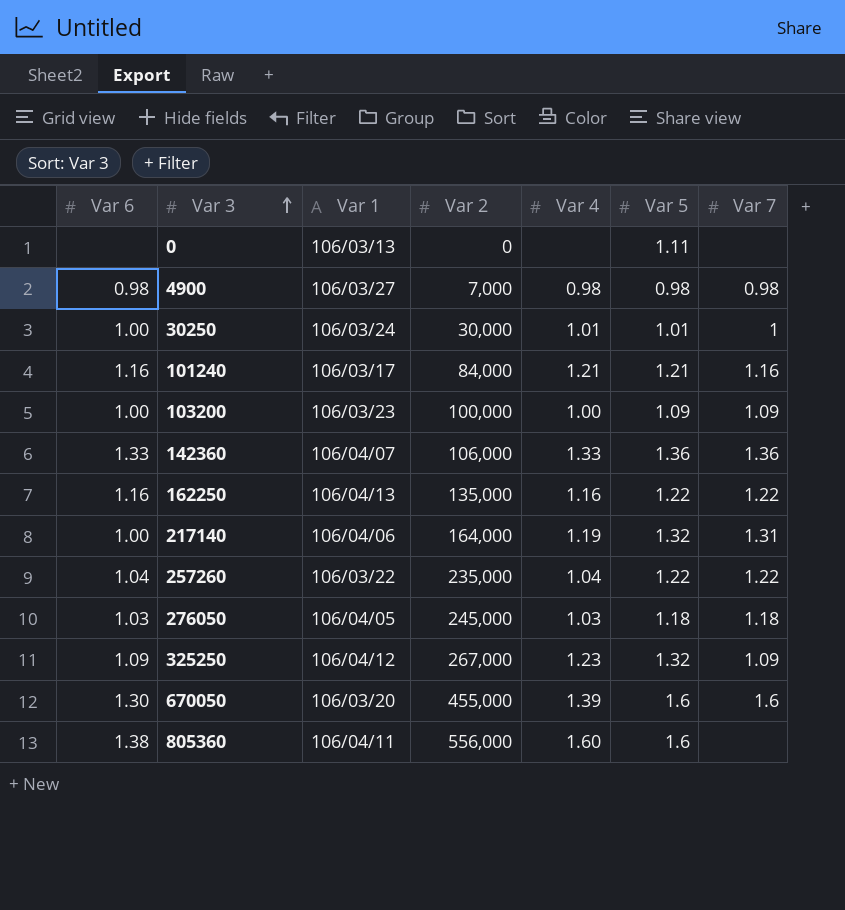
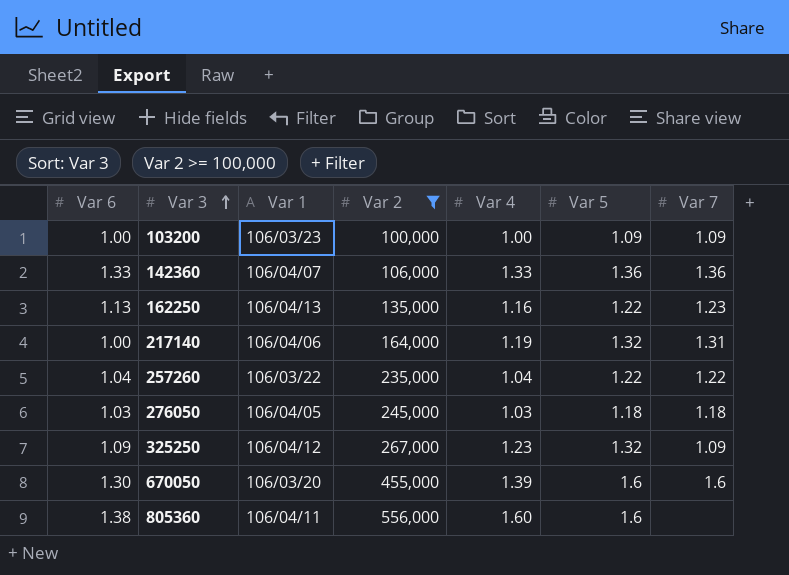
filter: none -> Var 2 >= 100,000
162250 | Var 6: 1.16 -> 1.13
162250 | Var 7: 1.22 -> 1.23

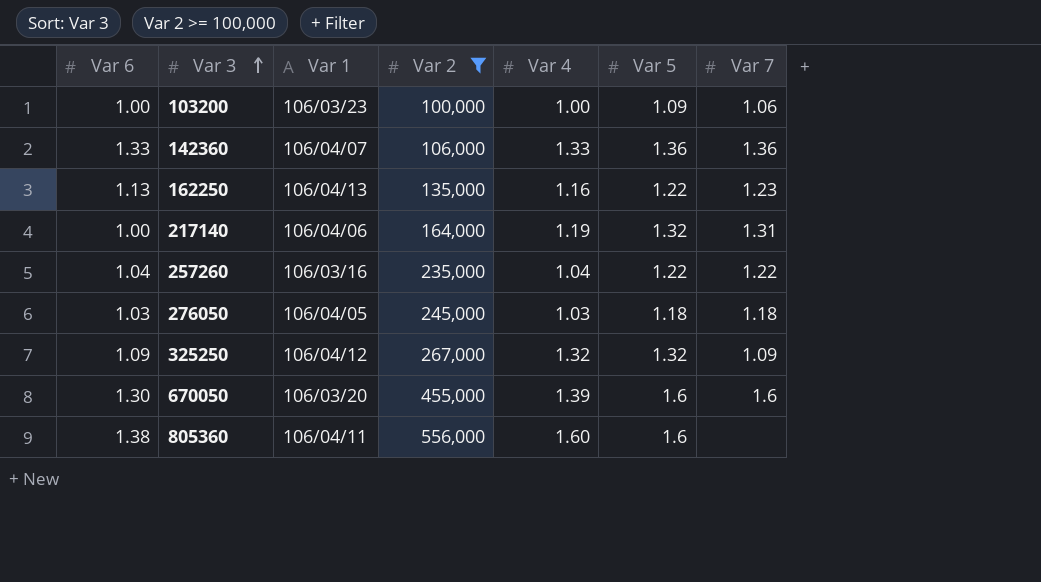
103200 | Var 7: 1.09 -> 1.06
257260 | Var 1: 106/03/22 -> 106/03/16
325250 | Var 4: 1.23 -> 1.32

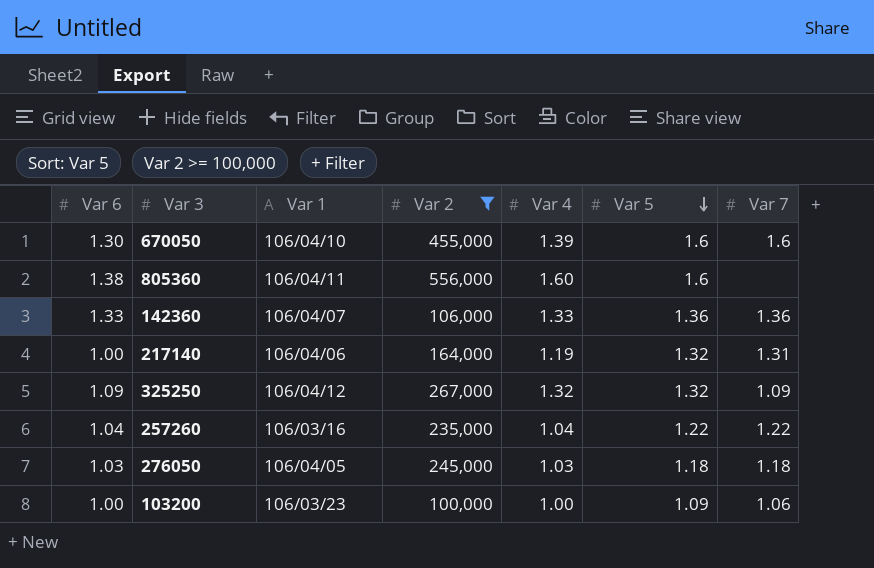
row order: Var 3 ascending -> Var 5 descending
row 162250: 1.13 | 106/04/13 | 135,000 | 1.16 | 1.22 | 1.23 -> none
670050 | Var 1: 106/03/20 -> 106/04/10

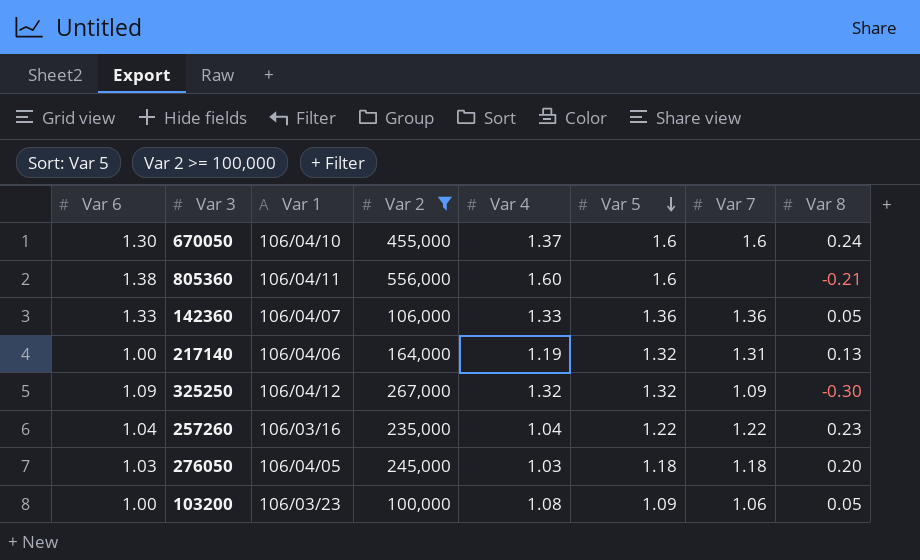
column Var 8 | position: none -> 8
670050 | Var 4: 1.39 -> 1.37
103200 | Var 4: 1.00 -> 1.08

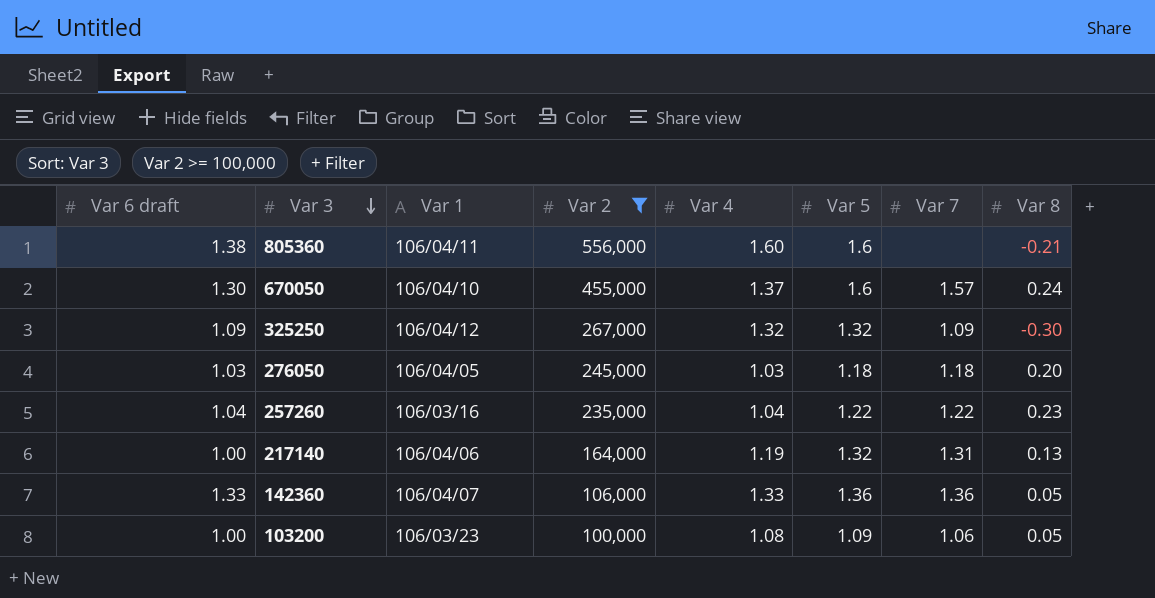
row order: Var 5 descending -> Var 3 descending
column name: Var 6 -> Var 6 draft
670050 | Var 7: 1.6 -> 1.57

